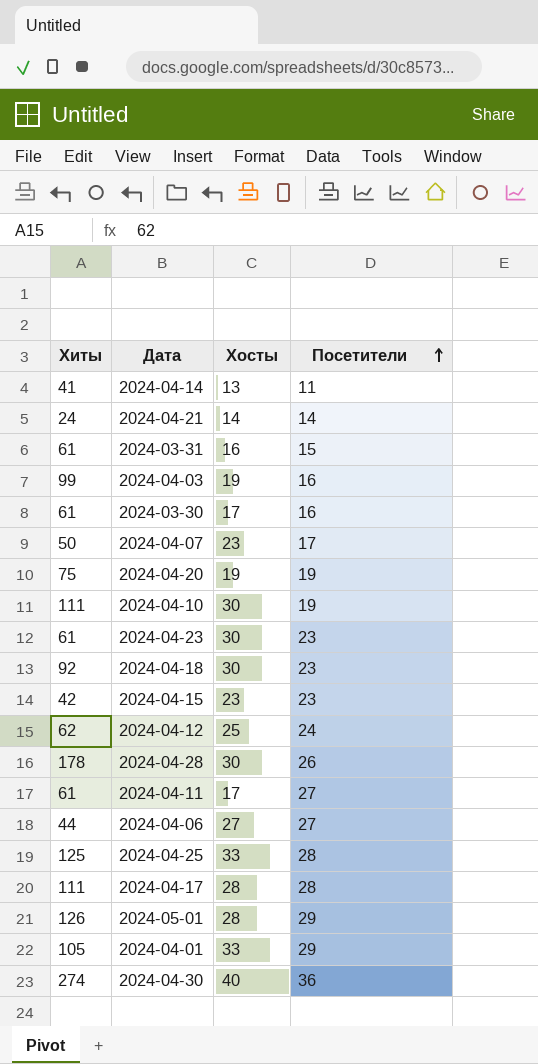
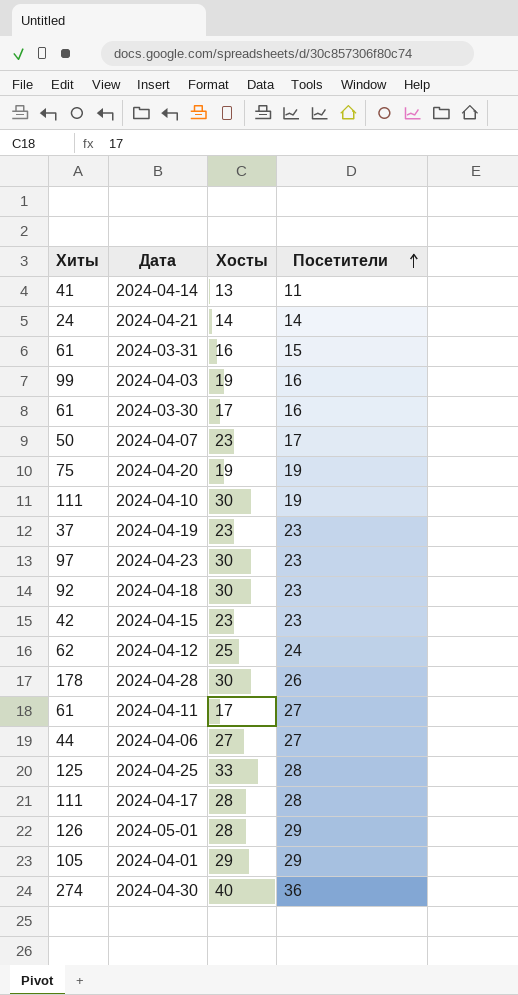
row 2024-04-19: none -> 37 | 23 | 23
2024-04-23 | Хиты: 61 -> 97
2024-04-01 | Хосты: 33 -> 29

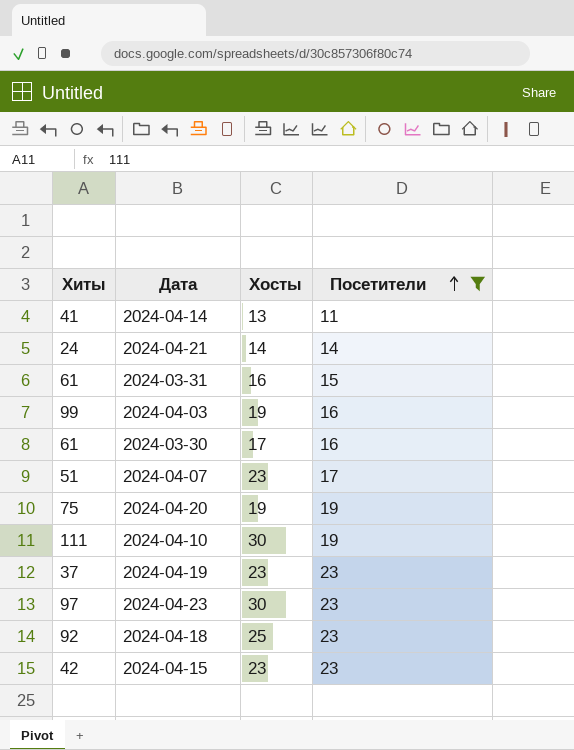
filter: none -> Посетители <= 23
2024-04-07 | Хиты: 50 -> 51
2024-04-18 | Хосты: 30 -> 25

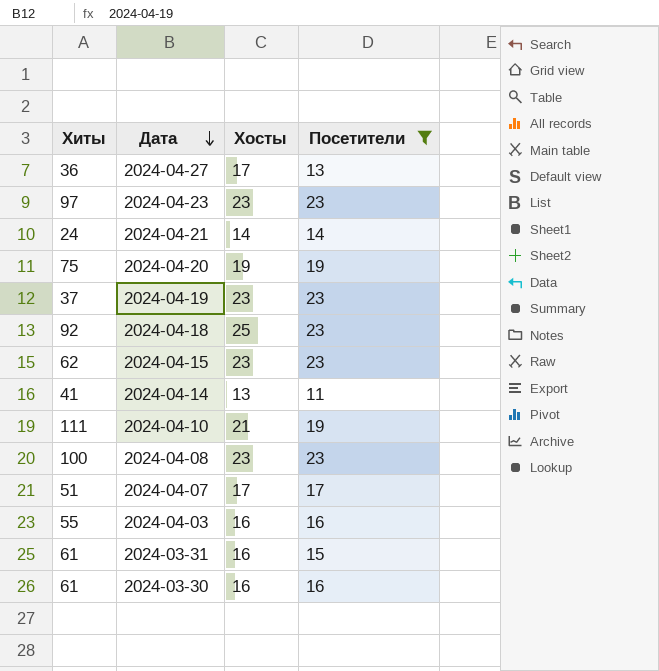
row order: Посетители ascending -> Дата descending
row 2024-04-27: none -> 36 | 17 | 13
2024-04-23 | Хосты: 30 -> 23
2024-04-15 | Хиты: 42 -> 62
2024-04-10 | Хосты: 30 -> 21
row 2024-04-08: none -> 100 | 23 | 23
2024-04-07 | Хосты: 23 -> 17
2024-04-03 | Хиты: 99 -> 55
2024-04-03 | Хосты: 19 -> 16
2024-03-30 | Хосты: 17 -> 16

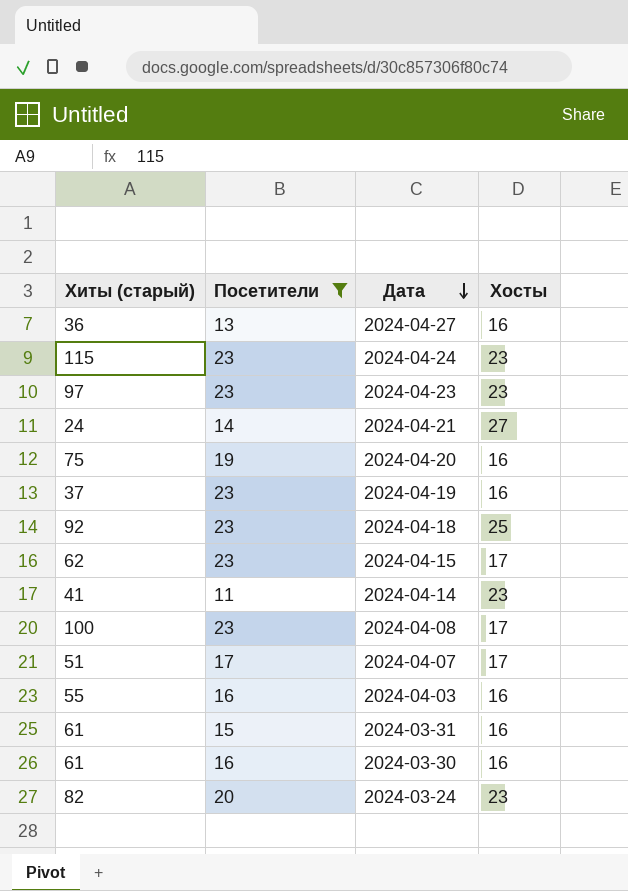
column name: Хиты -> Хиты (старый)
column Посетители | position: 4 -> 2
row 2024-04-10: 111 | 21 | 19 -> none
2024-04-27 | Хосты: 17 -> 16
row 2024-04-24: none -> 115 | 23 | 23
2024-04-21 | Хосты: 14 -> 27
2024-04-20 | Хосты: 19 -> 16
2024-04-19 | Хосты: 23 -> 16
2024-04-15 | Хосты: 23 -> 17
2024-04-14 | Хосты: 13 -> 23
2024-04-08 | Хосты: 23 -> 17
row 2024-03-24: none -> 82 | 20 | 23

